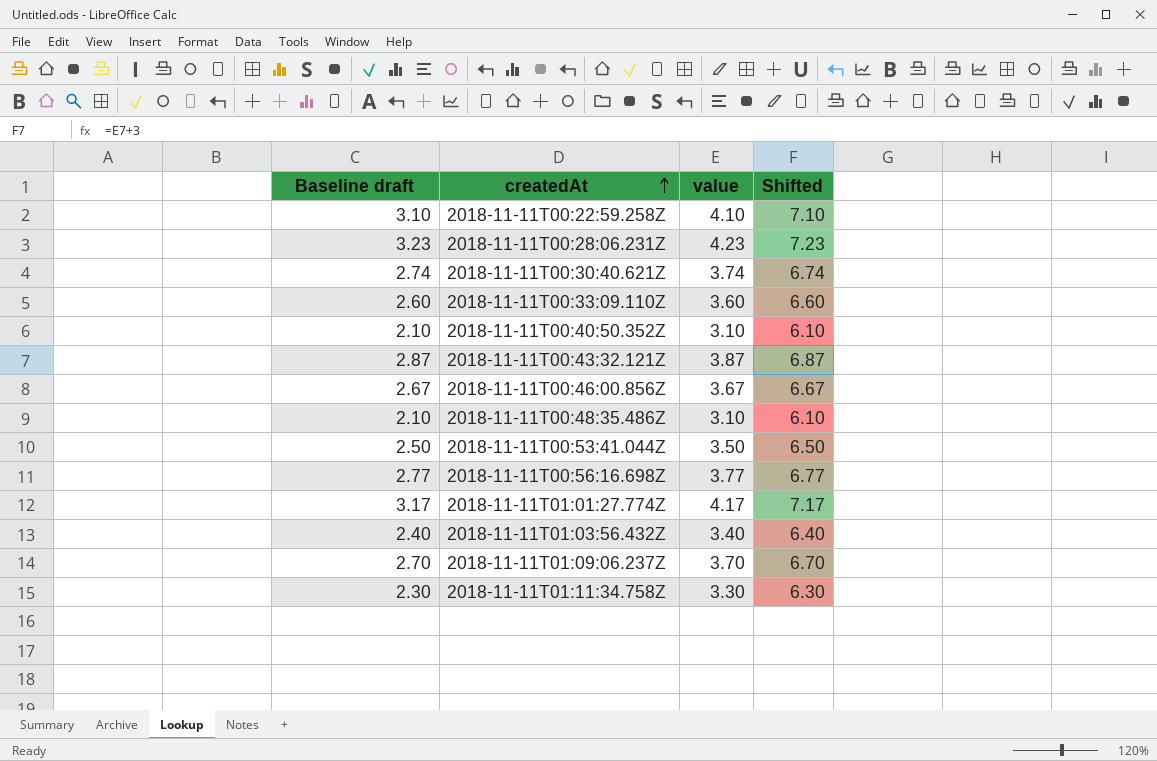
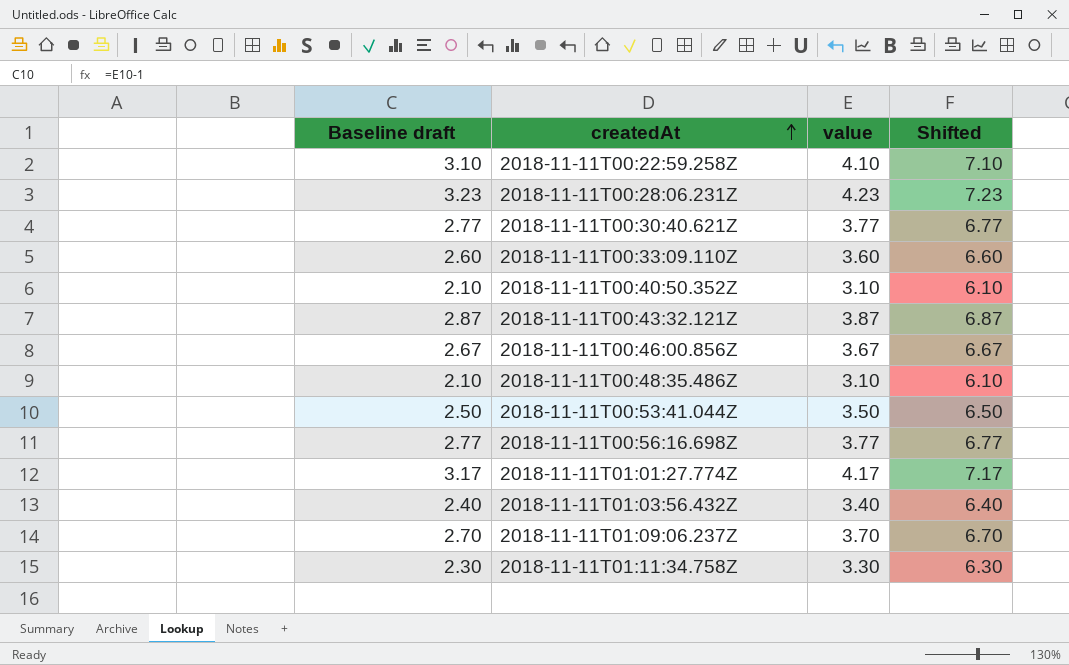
2018-11-11T00:30:40.621Z | Baseline draft: 2.74 -> 2.77
2018-11-11T00:30:40.621Z | value: 3.74 -> 3.77
2018-11-11T00:30:40.621Z | Shifted: 6.74 -> 6.77

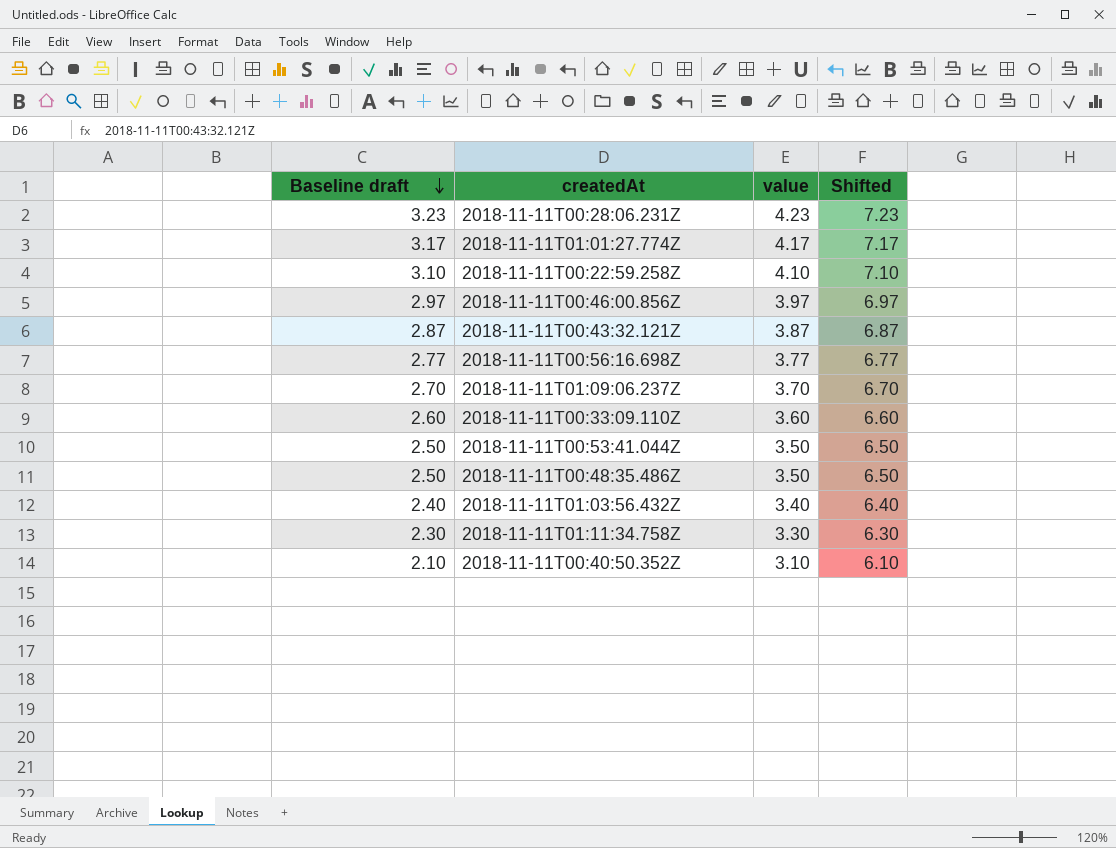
row order: createdAt ascending -> Baseline draft descending
row 2018-11-11T00:30:40.621Z: 2.77 | 3.77 | 6.77 -> none
2018-11-11T00:46:00.856Z | Baseline draft: 2.67 -> 2.97
2018-11-11T00:46:00.856Z | value: 3.67 -> 3.97
2018-11-11T00:46:00.856Z | Shifted: 6.67 -> 6.97
2018-11-11T00:48:35.486Z | Baseline draft: 2.10 -> 2.50
2018-11-11T00:48:35.486Z | value: 3.10 -> 3.50
2018-11-11T00:48:35.486Z | Shifted: 6.10 -> 6.50

